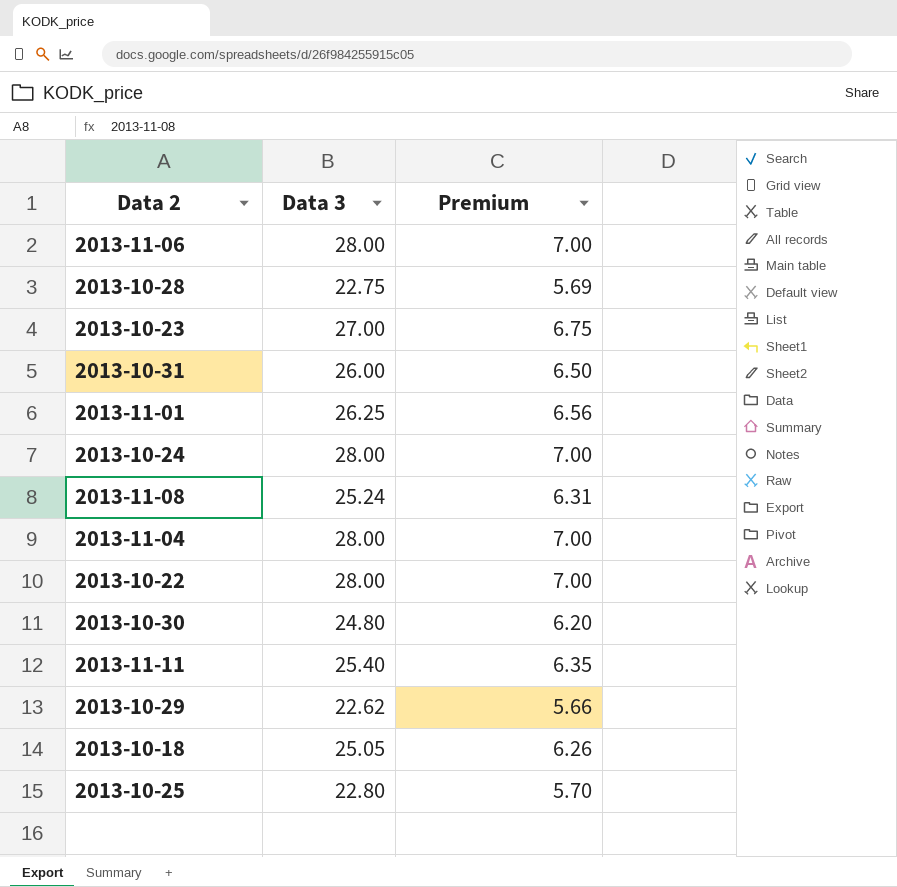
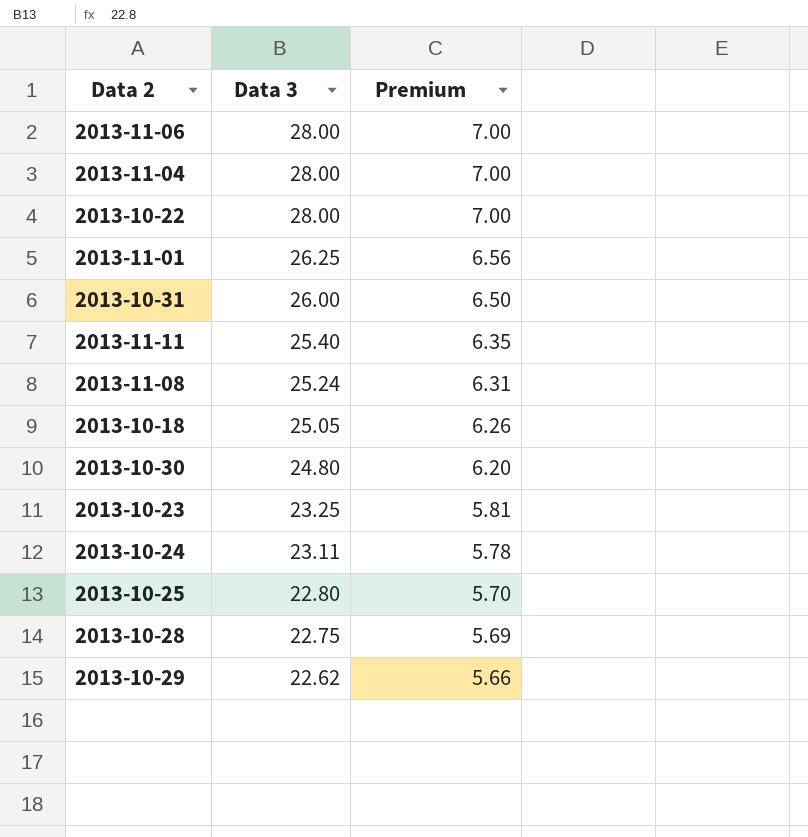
row order: none -> Data 3 descending
2013-10-23 | Data 3: 27.00 -> 23.25
2013-10-23 | Premium: 6.75 -> 5.81
2013-10-24 | Data 3: 28.00 -> 23.11
2013-10-24 | Premium: 7.00 -> 5.78

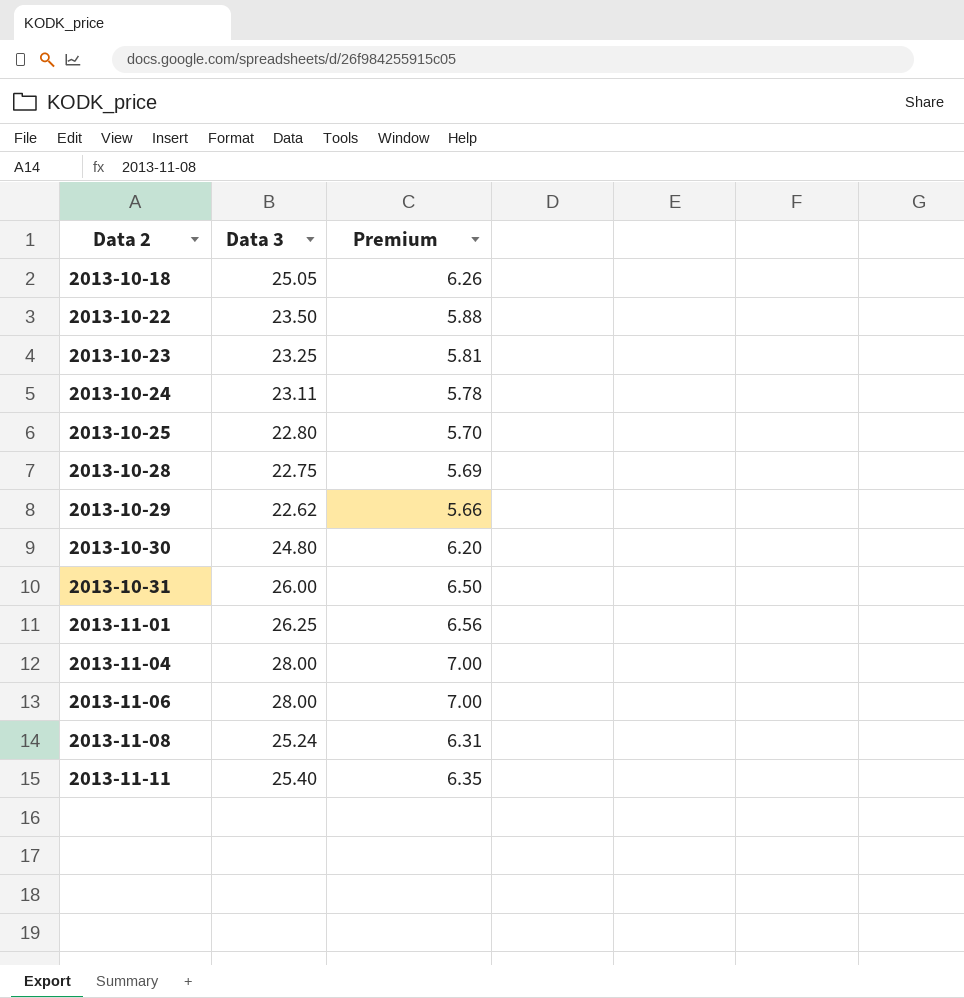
row order: Data 3 descending -> Data 2 ascending
2013-10-22 | Data 3: 28.00 -> 23.50
2013-10-22 | Premium: 7.00 -> 5.88

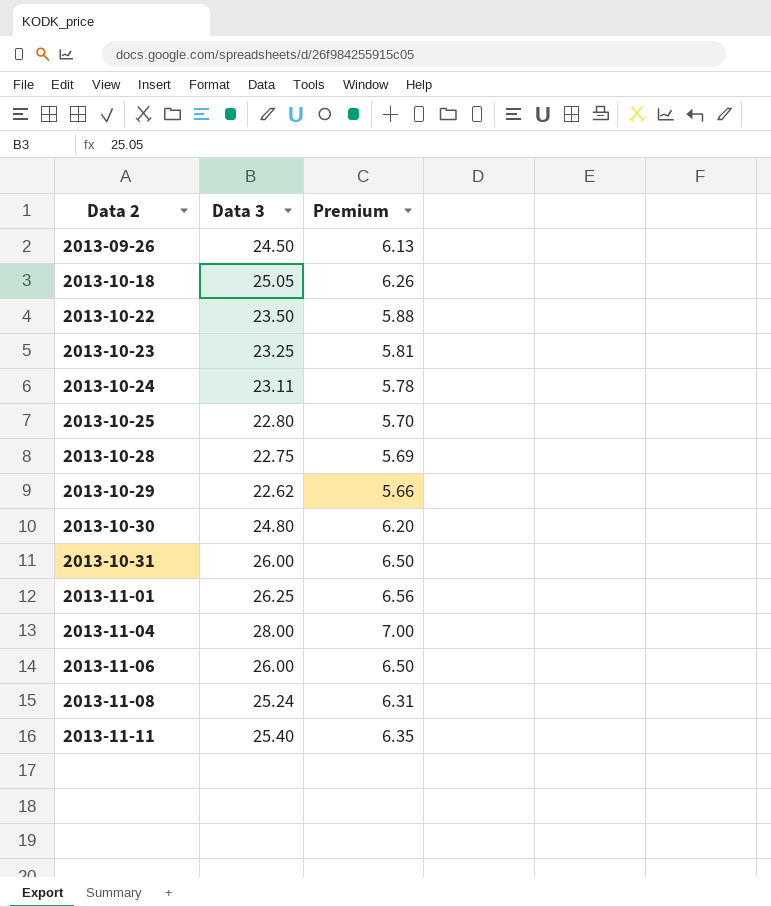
row 2013-09-26: none -> 24.50 | 6.13
2013-11-06 | Data 3: 28.00 -> 26.00
2013-11-06 | Premium: 7.00 -> 6.50

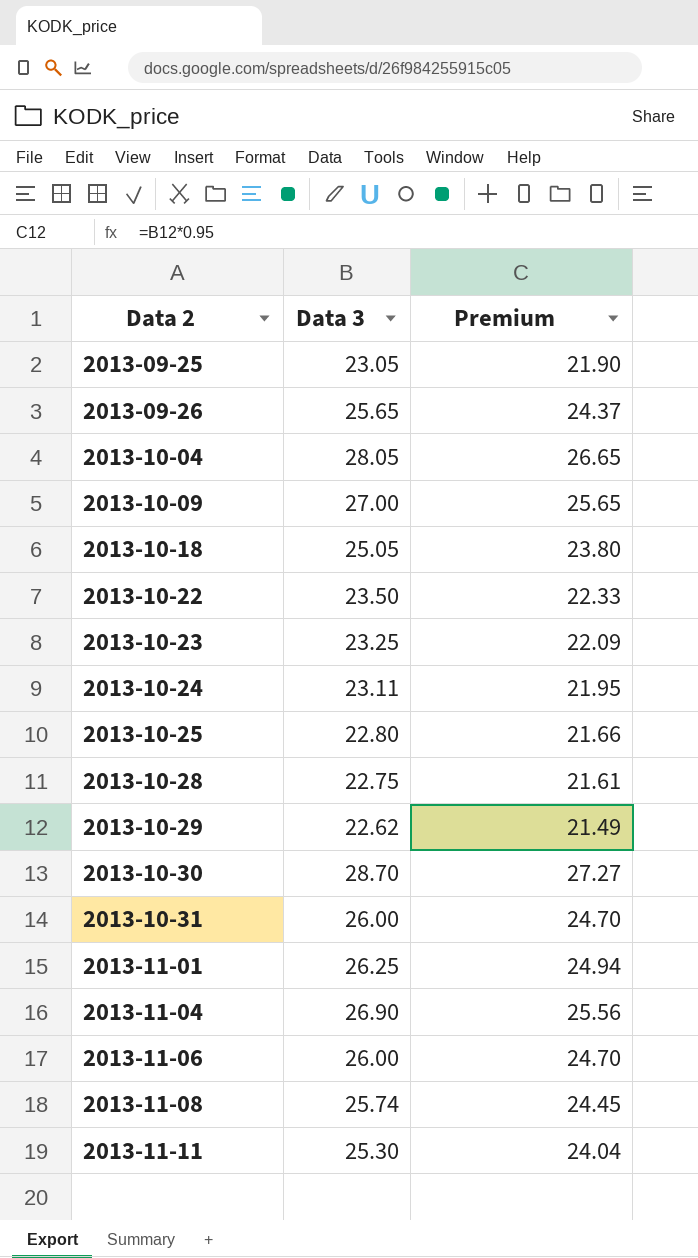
column Premium | formula: [Data 3] * 0.25 -> [Data 3] * 0.95
row 2013-09-25: none -> 23.05 | 21.90
2013-09-26 | Data 3: 24.50 -> 25.65
row 2013-10-04: none -> 28.05 | 26.65
row 2013-10-09: none -> 27.00 | 25.65
2013-10-30 | Data 3: 24.80 -> 28.70
2013-11-04 | Data 3: 28.00 -> 26.90
2013-11-08 | Data 3: 25.24 -> 25.74
2013-11-11 | Data 3: 25.40 -> 25.30

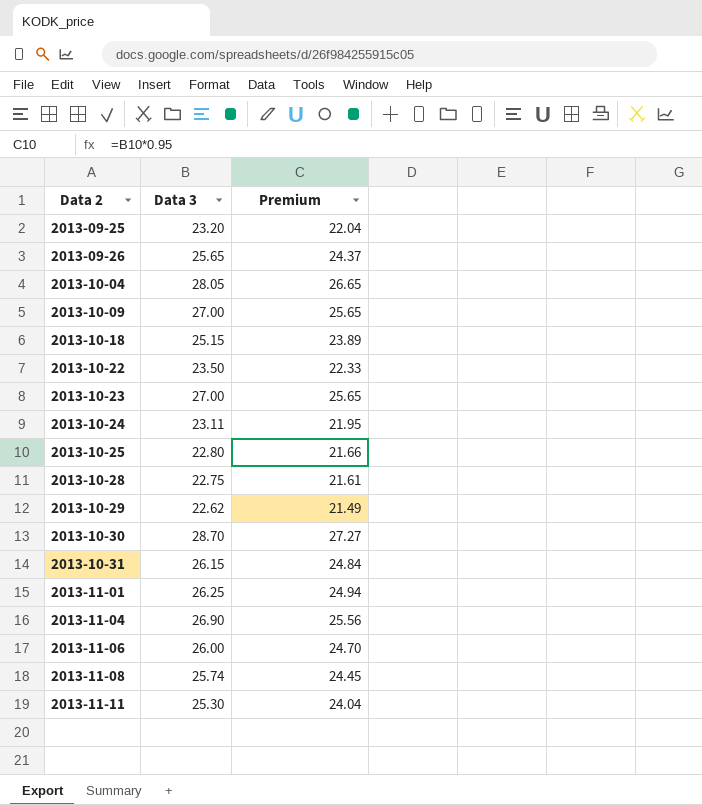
2013-09-25 | Data 3: 23.05 -> 23.20
2013-09-25 | Premium: 21.90 -> 22.04
2013-10-18 | Data 3: 25.05 -> 25.15
2013-10-18 | Premium: 23.80 -> 23.89
2013-10-23 | Data 3: 23.25 -> 27.00
2013-10-23 | Premium: 22.09 -> 25.65
2013-10-31 | Data 3: 26.00 -> 26.15
2013-10-31 | Premium: 24.70 -> 24.84

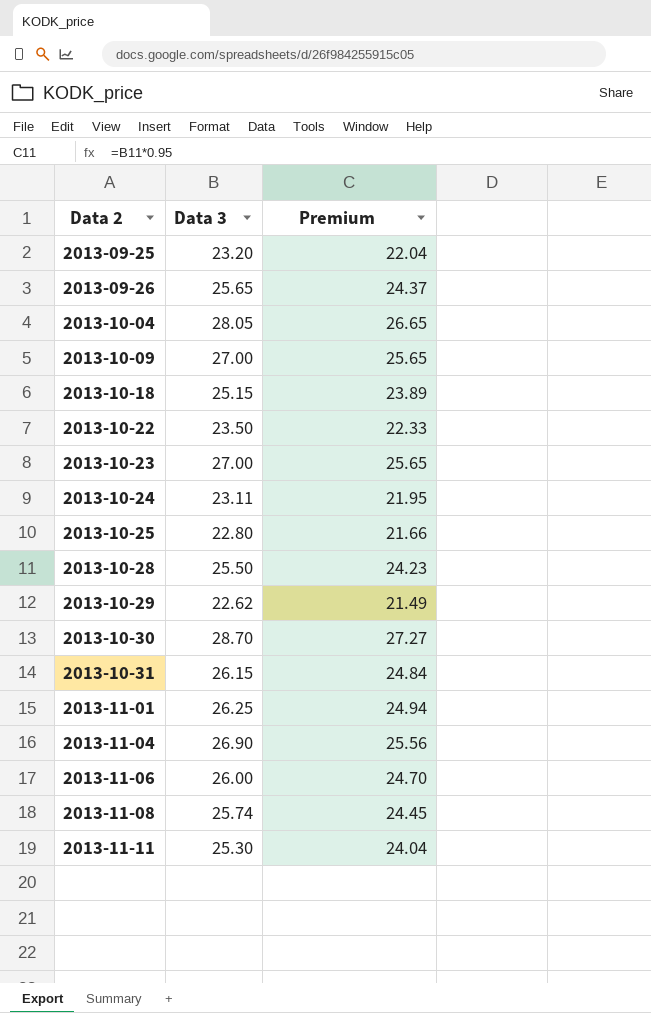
2013-10-28 | Data 3: 22.75 -> 25.50
2013-10-28 | Premium: 21.61 -> 24.23

